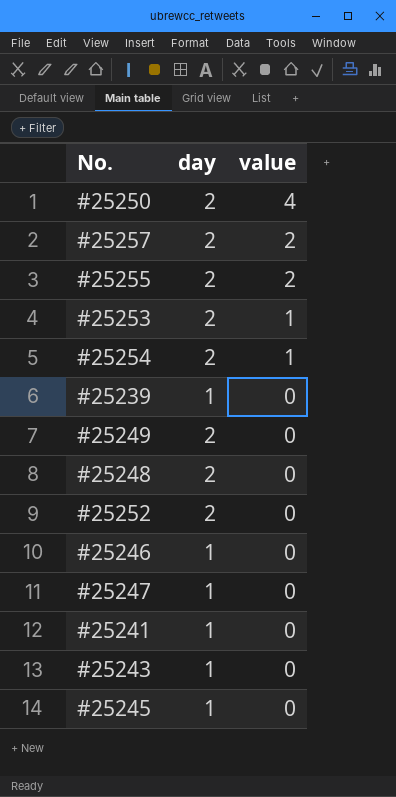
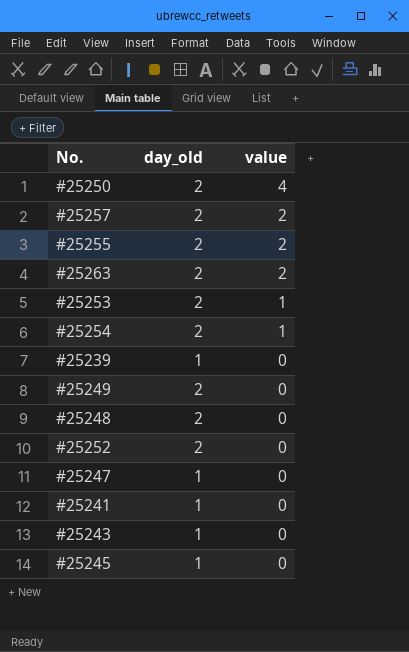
column name: day -> day_old
row #25246: 1 | 0 -> none
row #25263: none -> 2 | 2

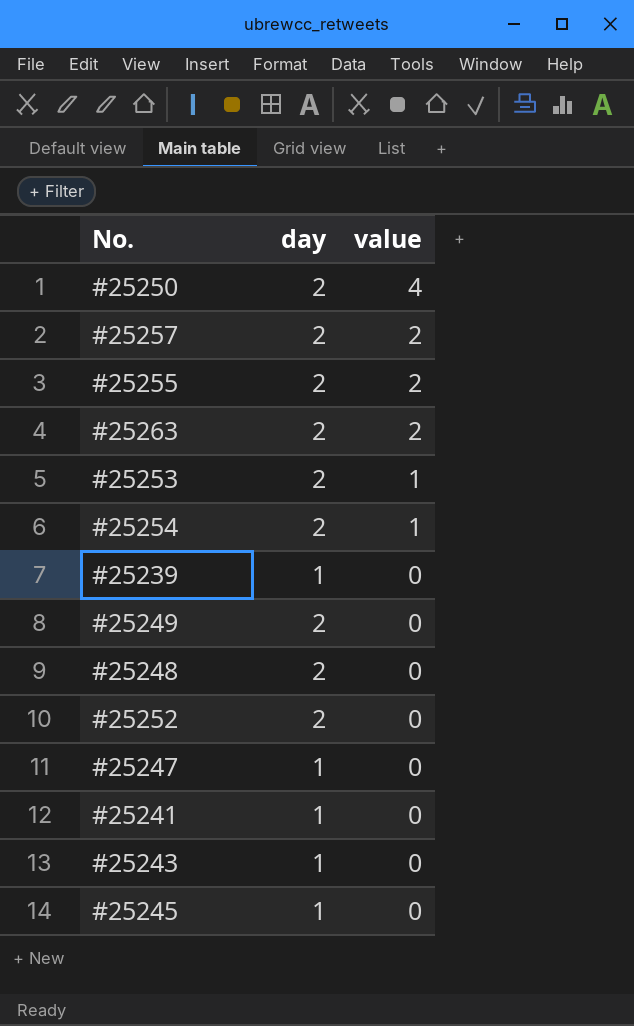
column name: day_old -> day

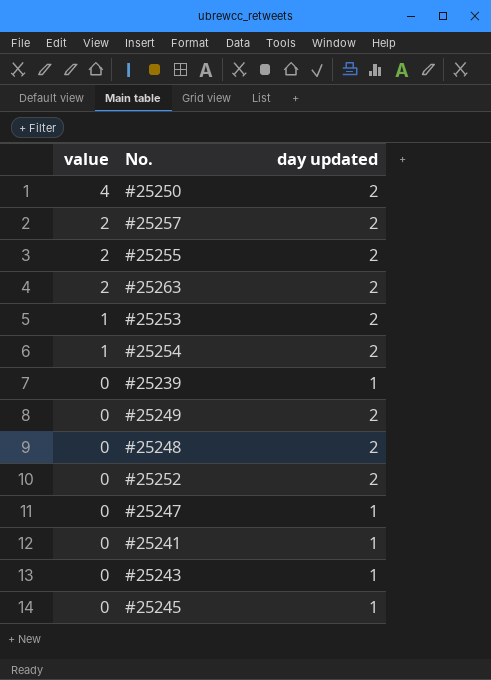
column value | position: 3 -> 1
column name: day -> day updated

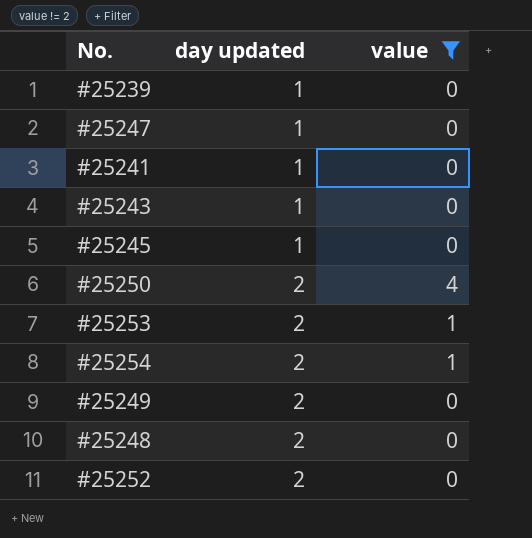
filter: none -> value != 2
row order: value descending -> day updated ascending
column value | position: 1 -> 3

